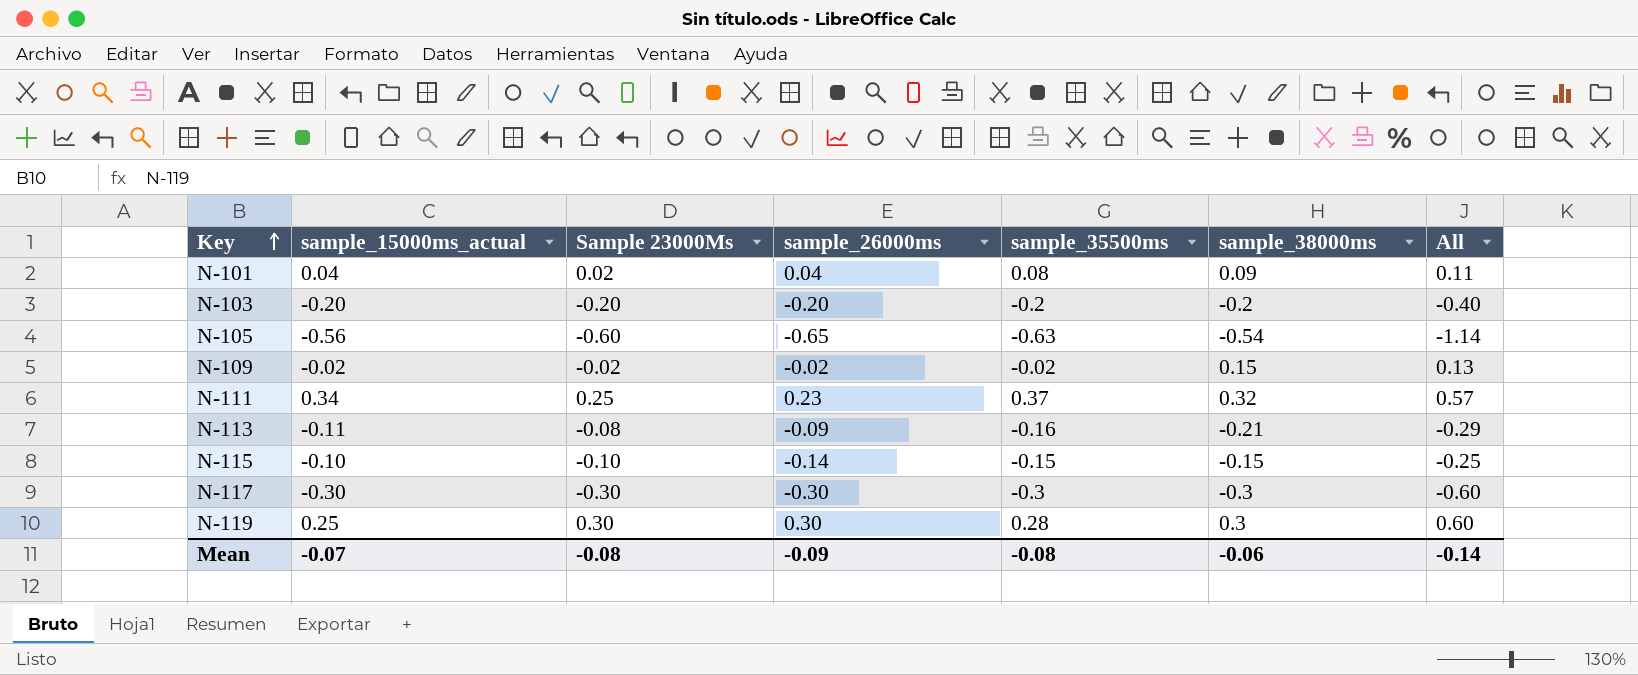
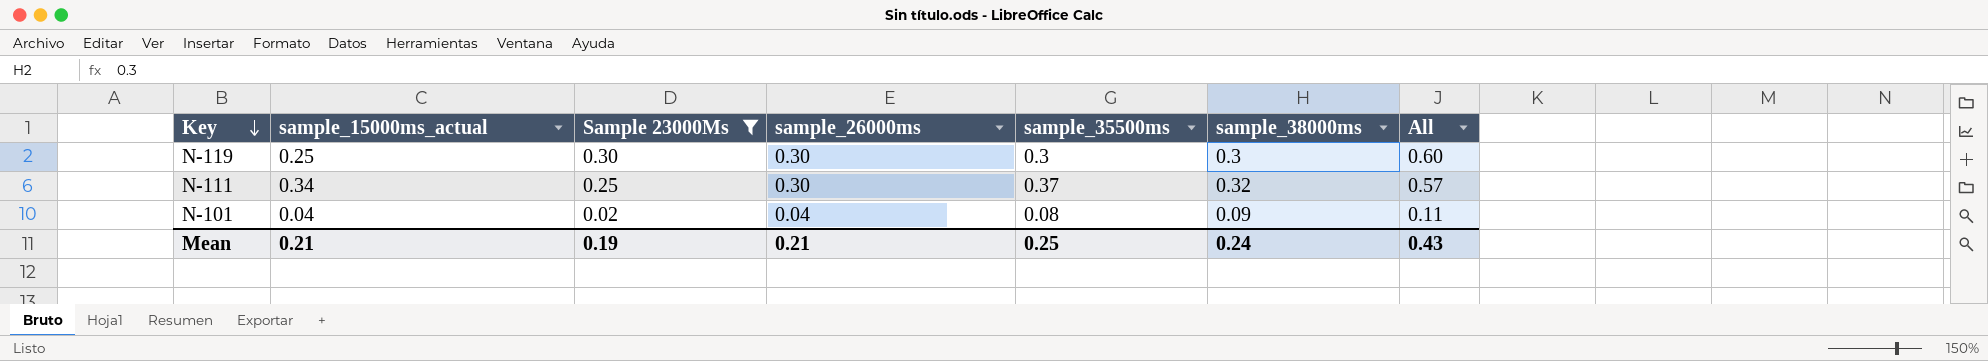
filter: none -> Sample 23000Ms >= 0.02
row order: Key ascending -> Key descending
N-119 | sample_35500ms: 0.28 -> 0.3
N-111 | sample_26000ms: 0.23 -> 0.30
Mean | sample_15000ms_actual: -0.07 -> 0.21
Mean | Sample 23000Ms: -0.08 -> 0.19
Mean | sample_26000ms: -0.09 -> 0.21
Mean | sample_35500ms: -0.08 -> 0.25
Mean | sample_38000ms: -0.06 -> 0.24
Mean | All: -0.14 -> 0.43

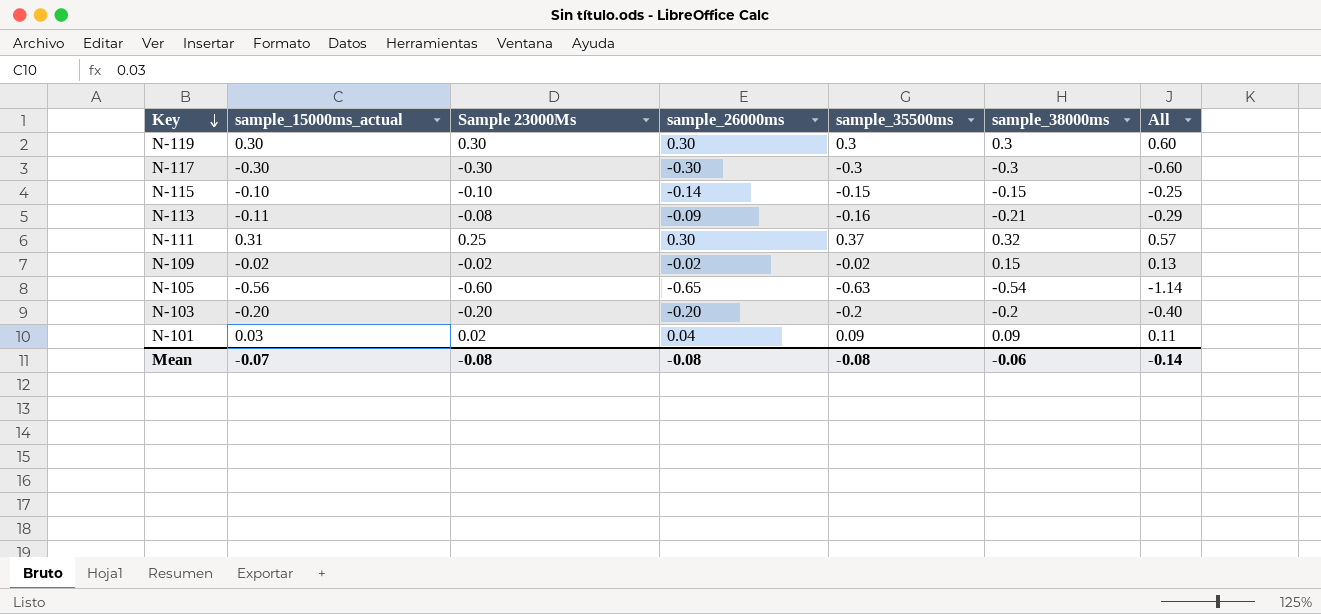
filter: Sample 23000Ms >= 0.02 -> none
N-119 | sample_15000ms_actual: 0.25 -> 0.30
N-111 | sample_15000ms_actual: 0.34 -> 0.31
N-101 | sample_15000ms_actual: 0.04 -> 0.03
N-101 | sample_35500ms: 0.08 -> 0.09
Mean | sample_15000ms_actual: 0.21 -> -0.07
Mean | Sample 23000Ms: 0.19 -> -0.08
Mean | sample_26000ms: 0.21 -> -0.08
Mean | sample_35500ms: 0.25 -> -0.08
Mean | sample_38000ms: 0.24 -> -0.06
Mean | All: 0.43 -> -0.14

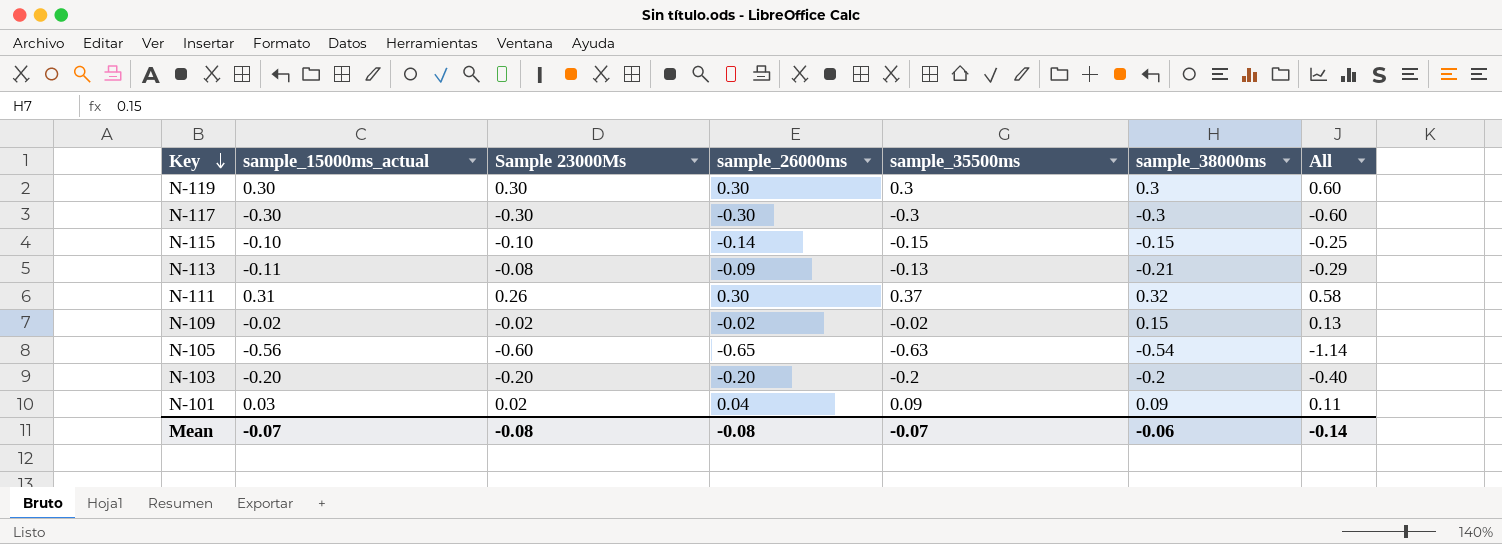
N-113 | sample_35500ms: -0.16 -> -0.13
N-111 | Sample 23000Ms: 0.25 -> 0.26
N-111 | All: 0.57 -> 0.58
Mean | sample_35500ms: -0.08 -> -0.07

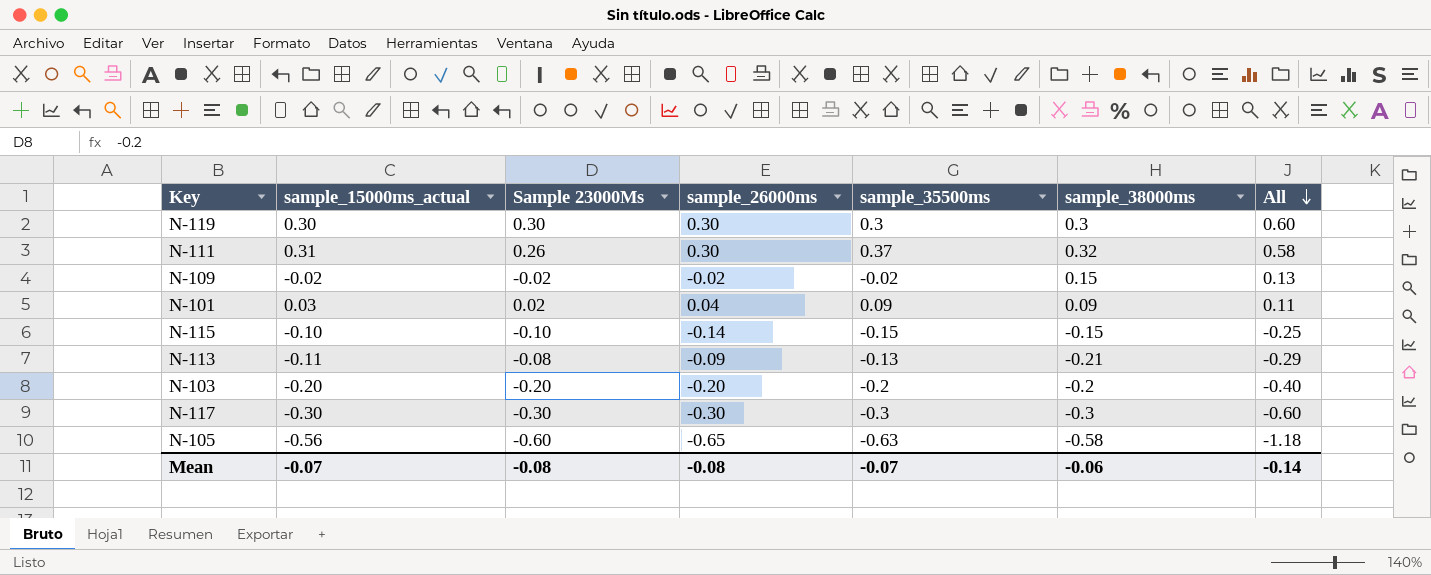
row order: Key descending -> All descending
N-105 | sample_38000ms: -0.54 -> -0.58
N-105 | All: -1.14 -> -1.18

